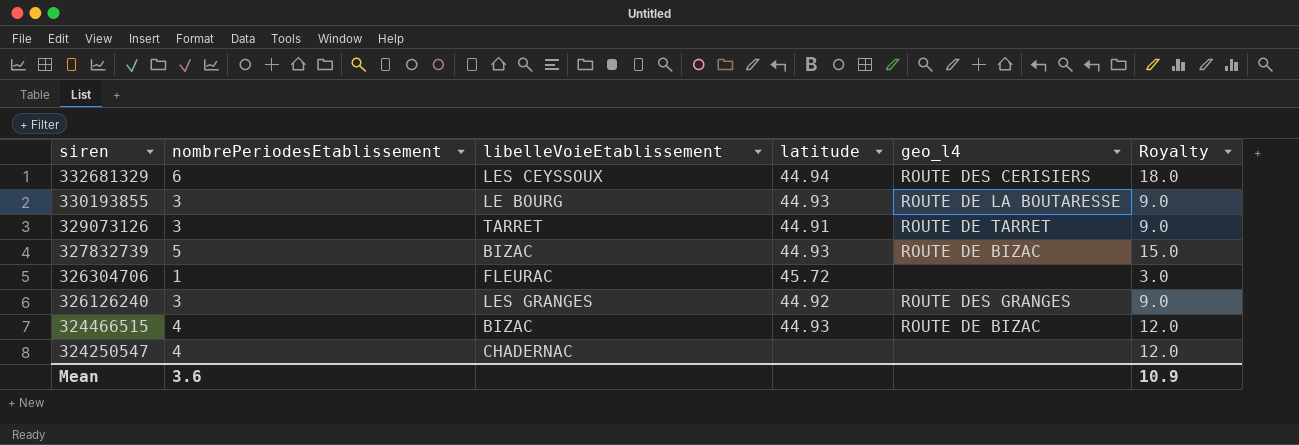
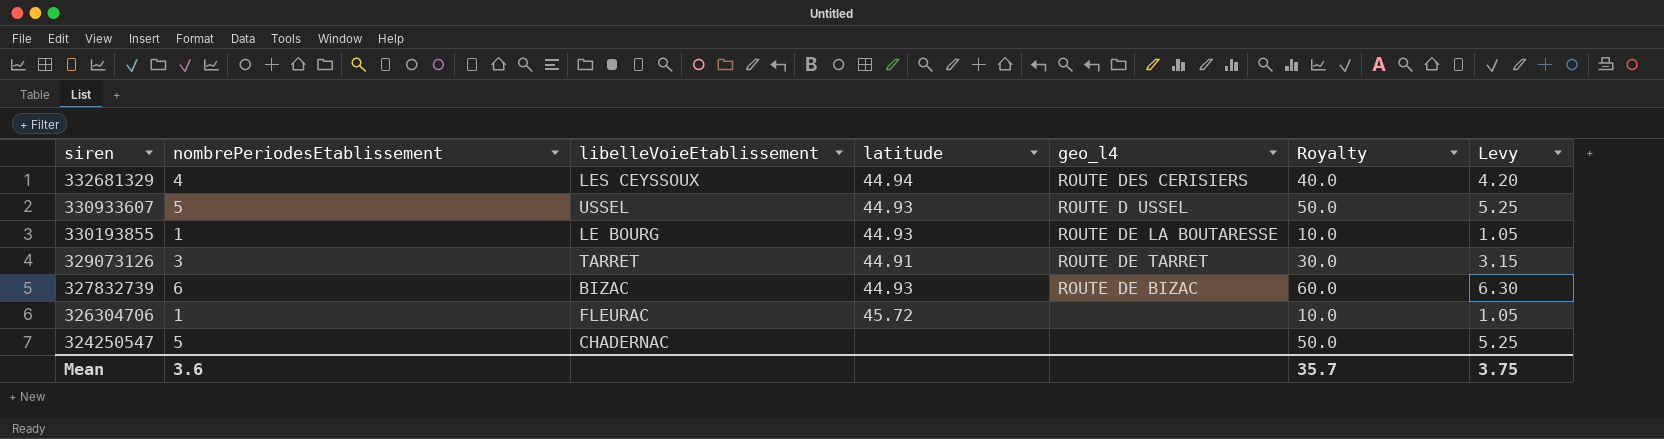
column Royalty | formula: [nombrePeriodesEtablissement] * 3 -> [nombrePeriodesEtablissement] * 10
column Levy | formula: none -> [nombrePeriodesEtablissement] * 1.05
row 326126240: 3 | LES GRANGES | 44.92 | ROUTE DES GRANGES | 9.0 -> none
row 324466515: 4 | BIZAC | 44.93 | ROUTE DE BIZAC | 12.0 -> none
332681329 | nombrePeriodesEtablissement: 6 -> 4
row 330933607: none -> 5 | USSEL | 44.93 | ROUTE D USSEL | 50.0 | 5.25
330193855 | nombrePeriodesEtablissement: 3 -> 1
327832739 | nombrePeriodesEtablissement: 5 -> 6
324250547 | nombrePeriodesEtablissement: 4 -> 5
Mean | Royalty: 10.9 -> 35.7

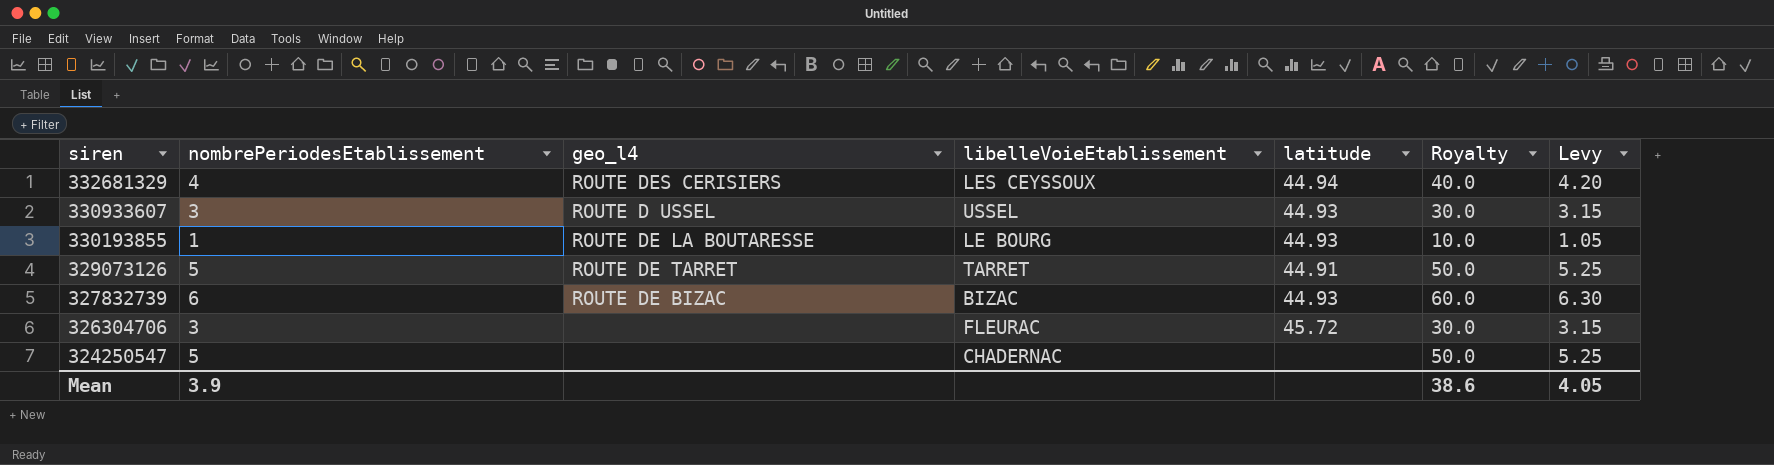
column geo_l4 | position: 5 -> 3
330933607 | nombrePeriodesEtablissement: 5 -> 3
330933607 | Royalty: 50.0 -> 30.0
330933607 | Levy: 5.25 -> 3.15
329073126 | nombrePeriodesEtablissement: 3 -> 5
329073126 | Royalty: 30.0 -> 50.0
329073126 | Levy: 3.15 -> 5.25
326304706 | nombrePeriodesEtablissement: 1 -> 3
326304706 | Royalty: 10.0 -> 30.0
326304706 | Levy: 1.05 -> 3.15
Mean | nombrePeriodesEtablissement: 3.6 -> 3.9
Mean | Royalty: 35.7 -> 38.6
Mean | Levy: 3.75 -> 4.05

